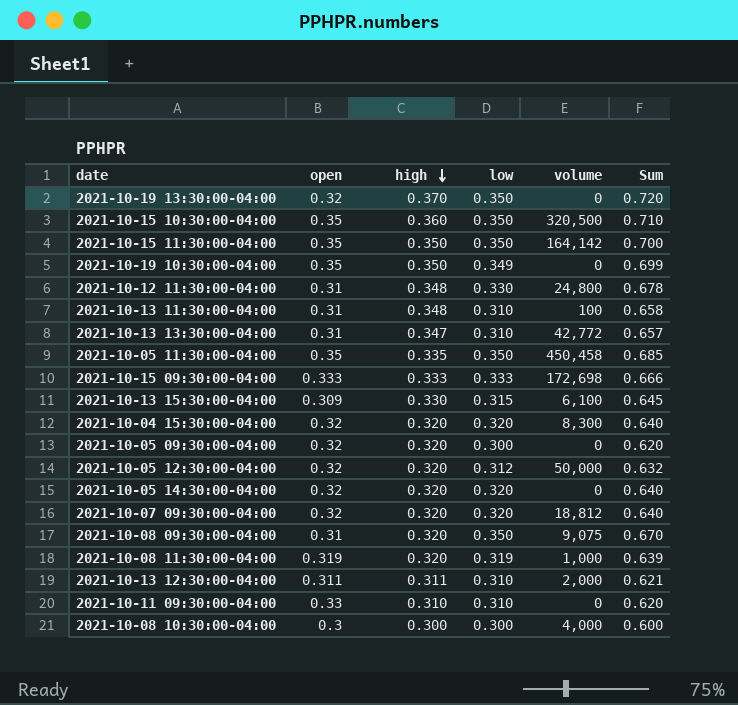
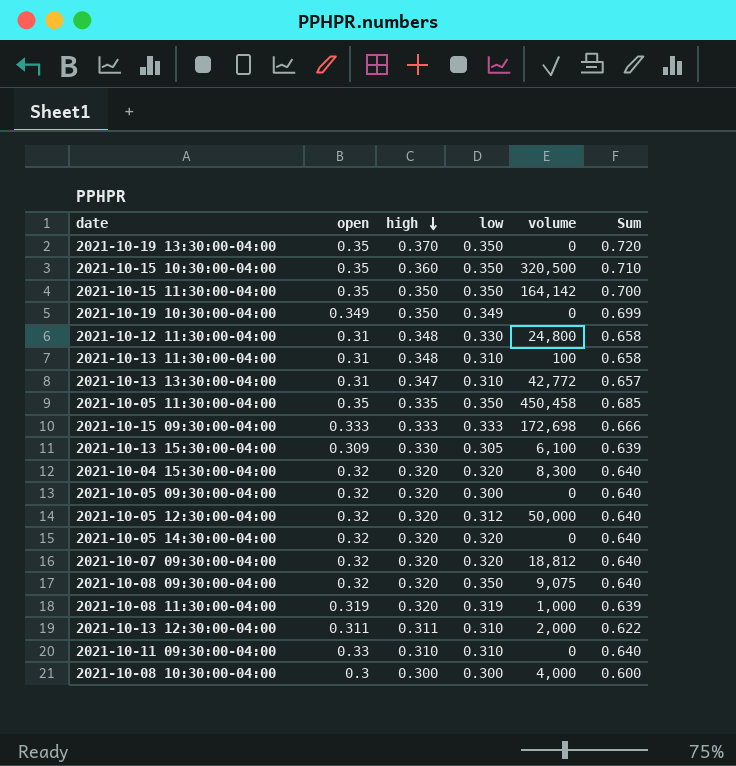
column Sum | formula: [high] + [low] -> [open] + [high]
2021-10-19 13:30:00-04:00 | open: 0.32 -> 0.35
2021-10-19 10:30:00-04:00 | open: 0.35 -> 0.349
2021-10-13 15:30:00-04:00 | low: 0.315 -> 0.305
2021-10-08 09:30:00-04:00 | open: 0.31 -> 0.32

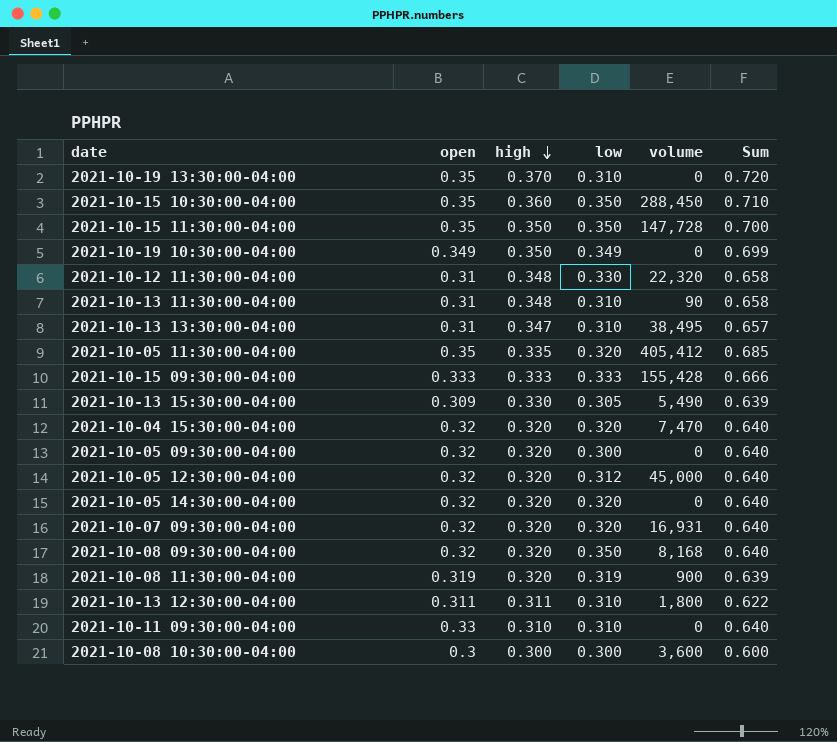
2021-10-19 13:30:00-04:00 | low: 0.350 -> 0.310
2021-10-15 10:30:00-04:00 | volume: 320,500 -> 288,450
2021-10-15 11:30:00-04:00 | volume: 164,142 -> 147,728
2021-10-12 11:30:00-04:00 | volume: 24,800 -> 22,320
2021-10-13 11:30:00-04:00 | volume: 100 -> 90
2021-10-13 13:30:00-04:00 | volume: 42,772 -> 38,495
2021-10-05 11:30:00-04:00 | low: 0.350 -> 0.320
2021-10-05 11:30:00-04:00 | volume: 450,458 -> 405,412
2021-10-15 09:30:00-04:00 | volume: 172,698 -> 155,428
2021-10-13 15:30:00-04:00 | volume: 6,100 -> 5,490
2021-10-04 15:30:00-04:00 | volume: 8,300 -> 7,470
2021-10-05 12:30:00-04:00 | volume: 50,000 -> 45,000
2021-10-07 09:30:00-04:00 | volume: 18,812 -> 16,931
2021-10-08 09:30:00-04:00 | volume: 9,075 -> 8,168
2021-10-08 11:30:00-04:00 | volume: 1,000 -> 900
2021-10-13 12:30:00-04:00 | volume: 2,000 -> 1,800
2021-10-08 10:30:00-04:00 | volume: 4,000 -> 3,600

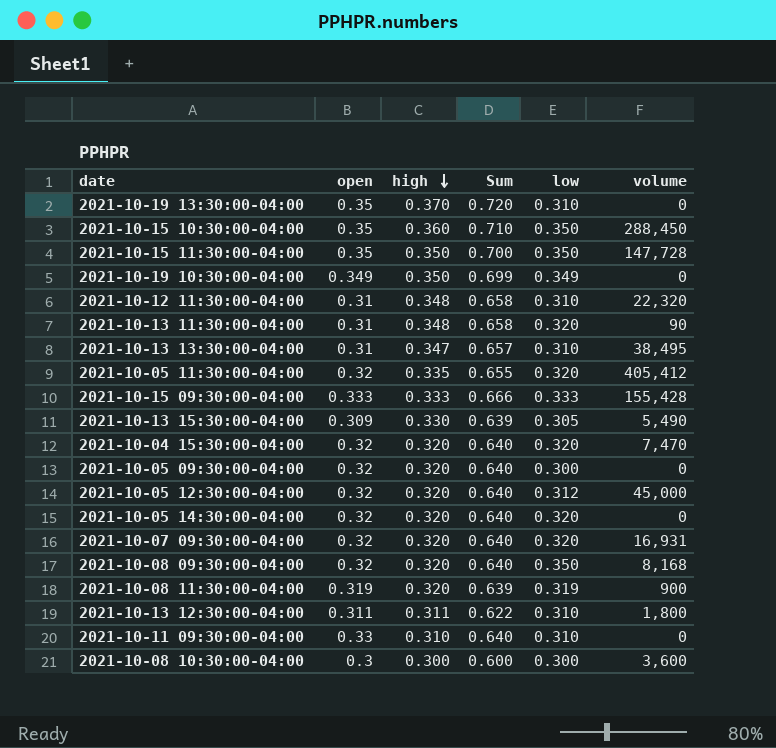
column Sum | position: 6 -> 4
2021-10-12 11:30:00-04:00 | low: 0.330 -> 0.310
2021-10-13 11:30:00-04:00 | low: 0.310 -> 0.320
2021-10-05 11:30:00-04:00 | open: 0.35 -> 0.32
2021-10-05 11:30:00-04:00 | Sum: 0.685 -> 0.655

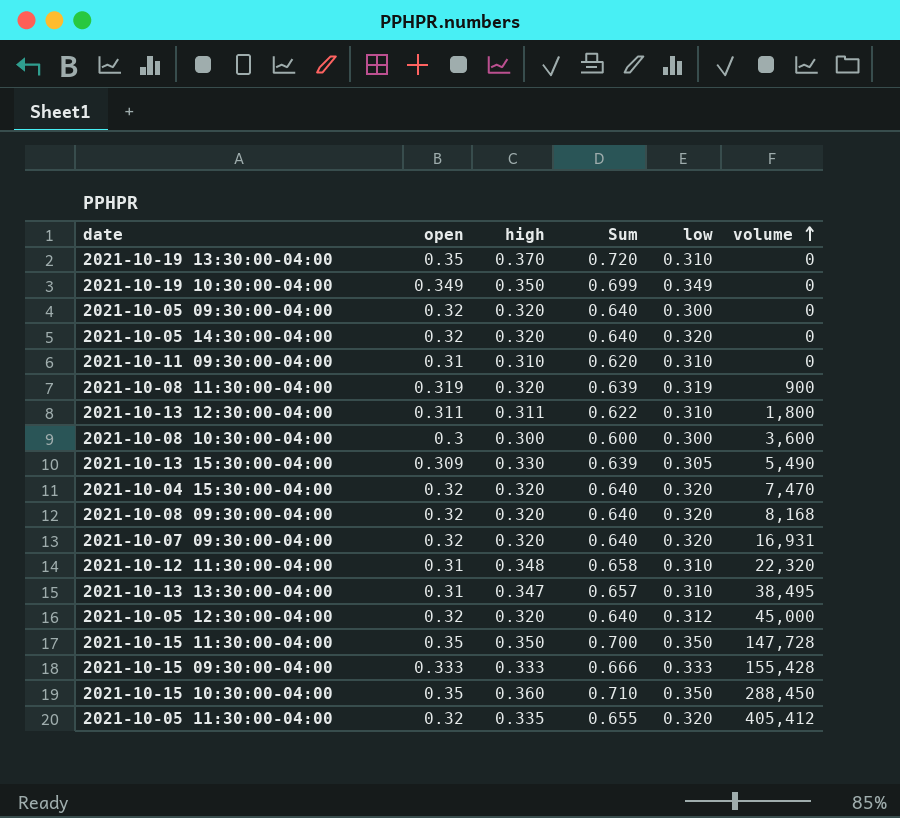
row order: high descending -> volume ascending
row 2021-10-13 11:30:00-04:00: 0.31 | 0.348 | 0.658 | 0.320 | 90 -> none
2021-10-11 09:30:00-04:00 | open: 0.33 -> 0.31
2021-10-11 09:30:00-04:00 | Sum: 0.640 -> 0.620
2021-10-08 09:30:00-04:00 | low: 0.350 -> 0.320

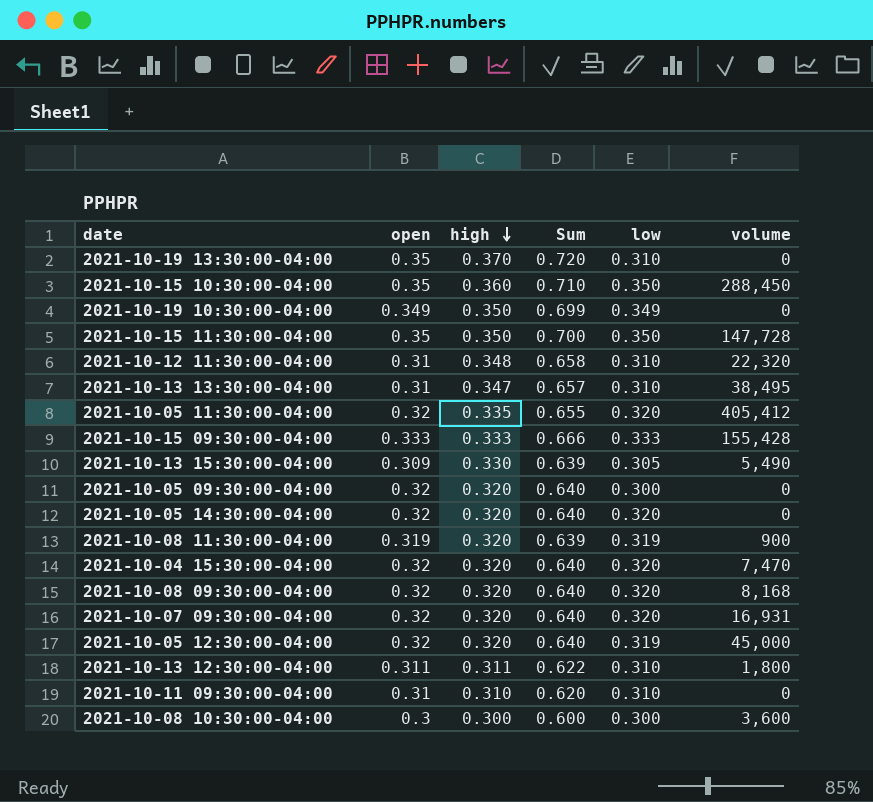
row order: volume ascending -> high descending
2021-10-05 12:30:00-04:00 | low: 0.312 -> 0.319

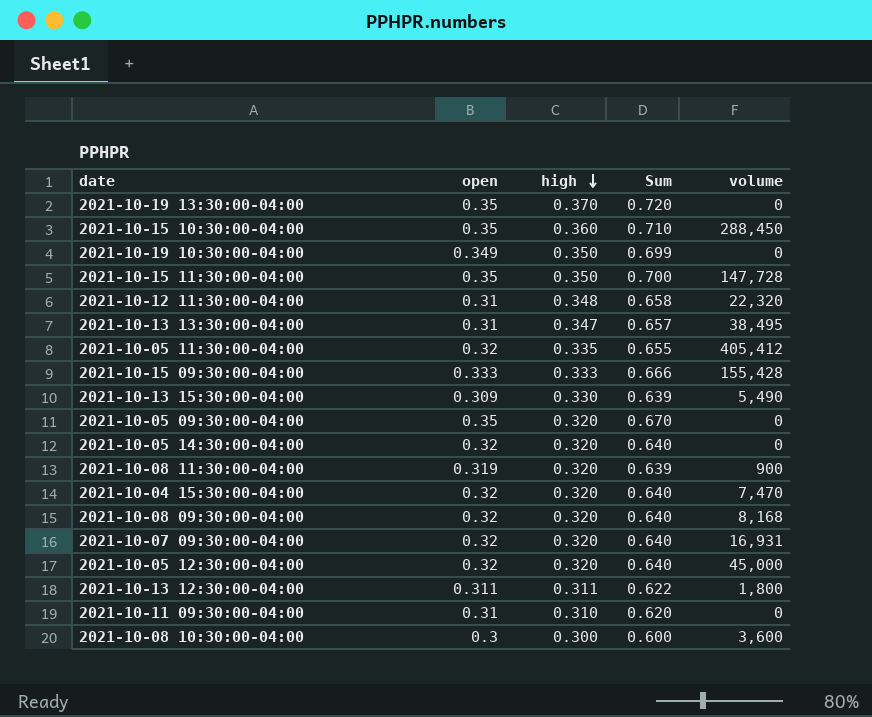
column low | position: 5 -> none
2021-10-05 09:30:00-04:00 | open: 0.32 -> 0.35
2021-10-05 09:30:00-04:00 | Sum: 0.640 -> 0.670

